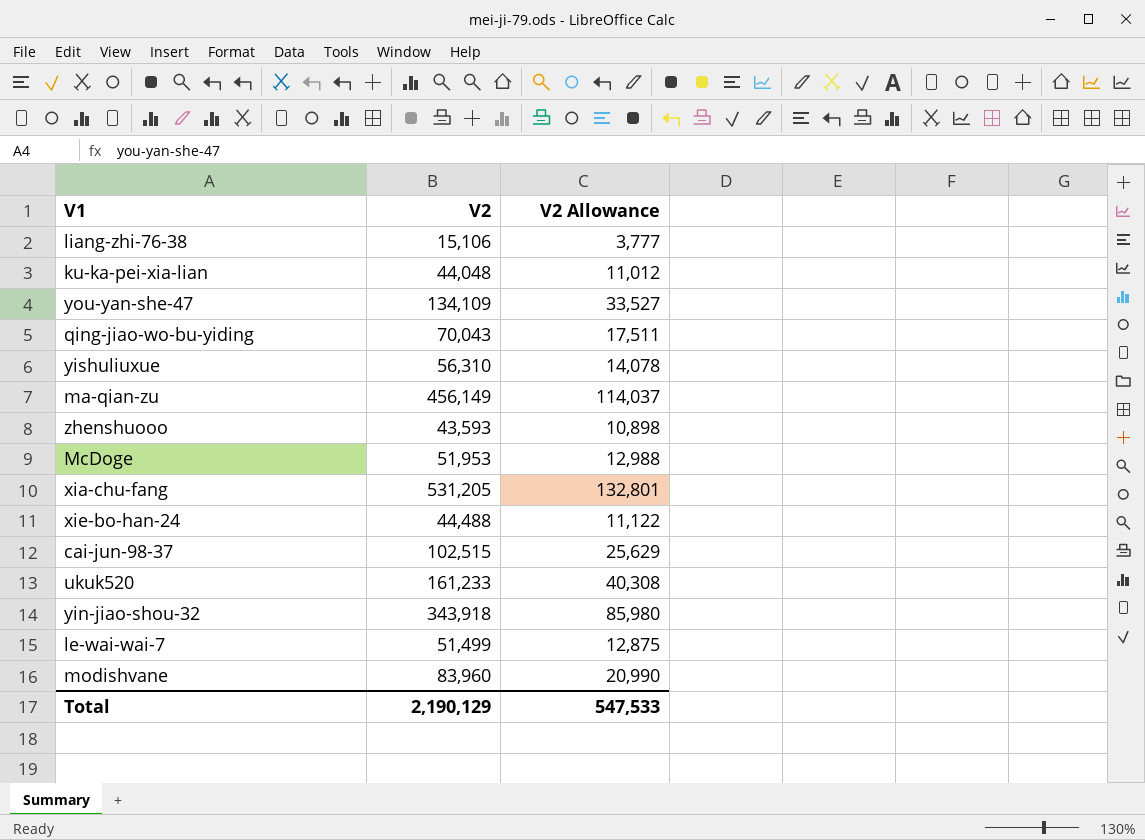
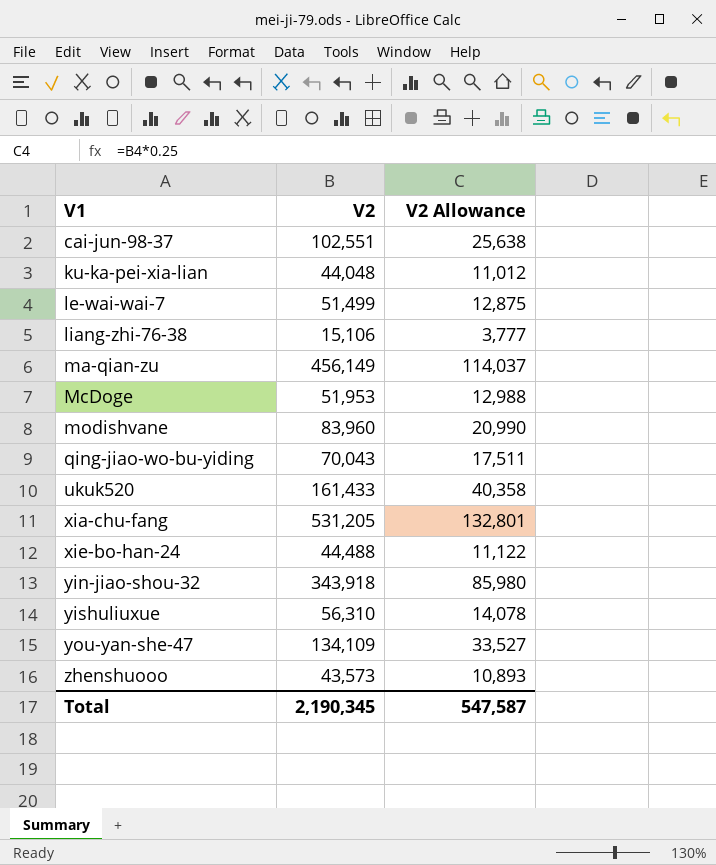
row order: none -> V1 ascending
cai-jun-98-37 | V2: 102,515 -> 102,551
cai-jun-98-37 | V2 Allowance: 25,629 -> 25,638
ukuk520 | V2: 161,233 -> 161,433
ukuk520 | V2 Allowance: 40,308 -> 40,358
zhenshuooo | V2: 43,593 -> 43,573
zhenshuooo | V2 Allowance: 10,898 -> 10,893
Total | V2: 2,190,129 -> 2,190,345
Total | V2 Allowance: 547,533 -> 547,587

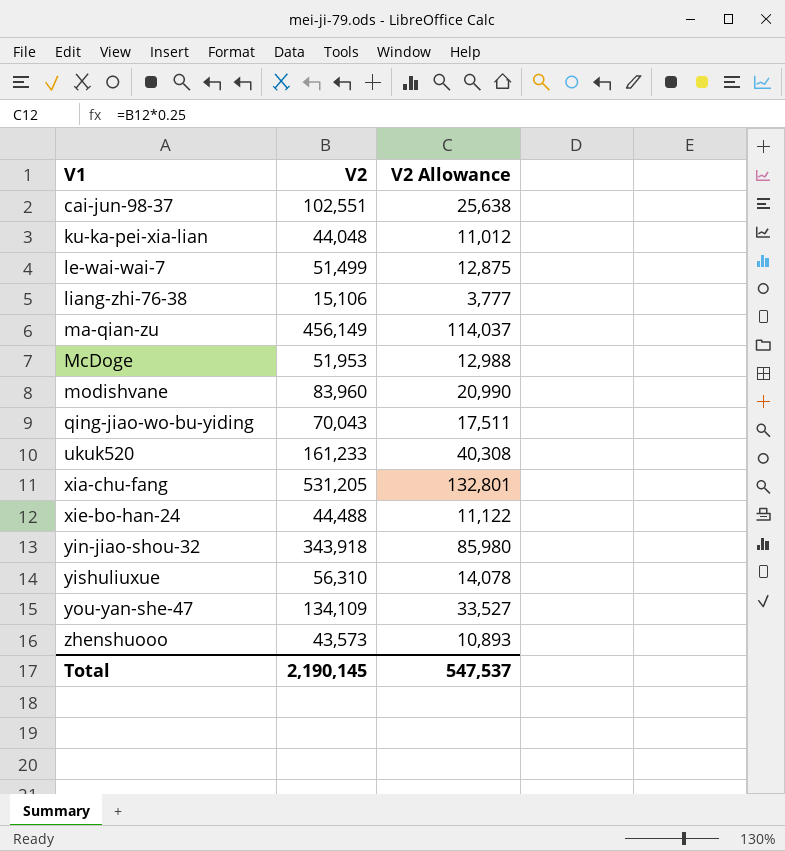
ukuk520 | V2: 161,433 -> 161,233
ukuk520 | V2 Allowance: 40,358 -> 40,308
Total | V2: 2,190,345 -> 2,190,145
Total | V2 Allowance: 547,587 -> 547,537

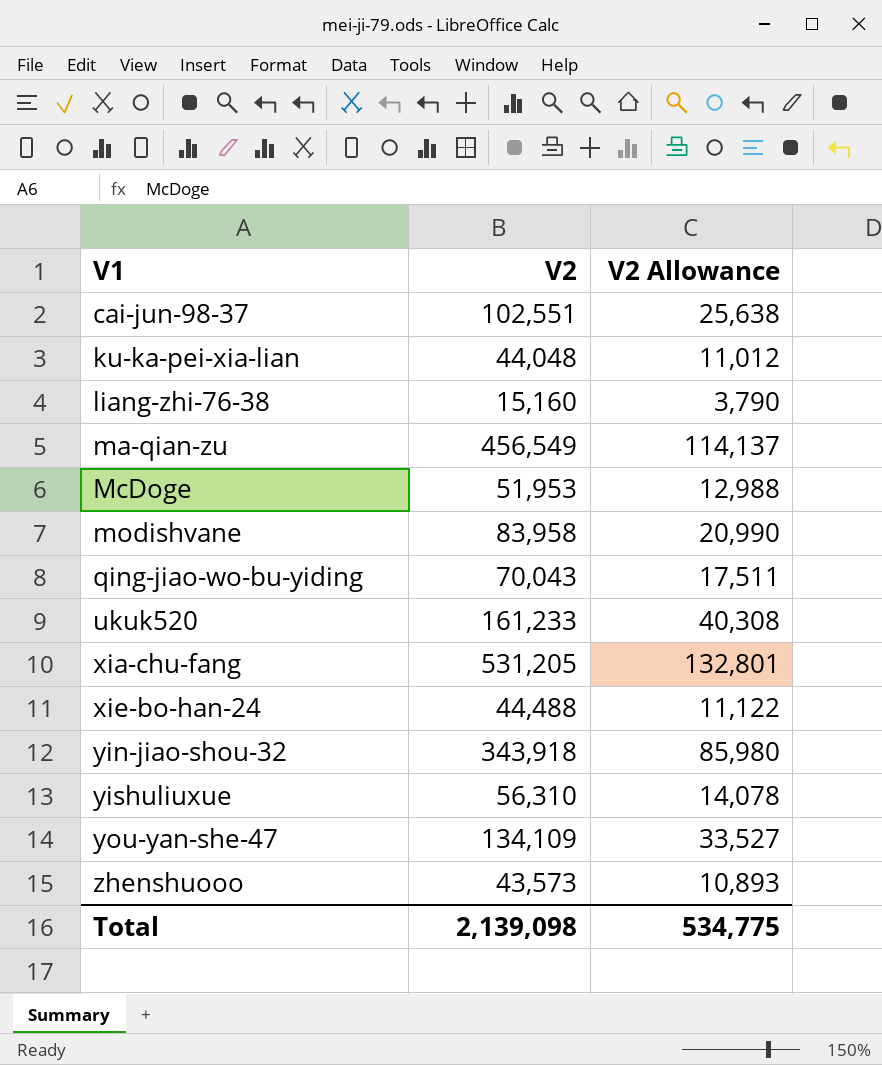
row le-wai-wai-7: 51,499 | 12,875 -> none
liang-zhi-76-38 | V2: 15,106 -> 15,160
liang-zhi-76-38 | V2 Allowance: 3,777 -> 3,790
ma-qian-zu | V2: 456,149 -> 456,549
ma-qian-zu | V2 Allowance: 114,037 -> 114,137
modishvane | V2: 83,960 -> 83,958
Total | V2: 2,190,145 -> 2,139,098
Total | V2 Allowance: 547,537 -> 534,775

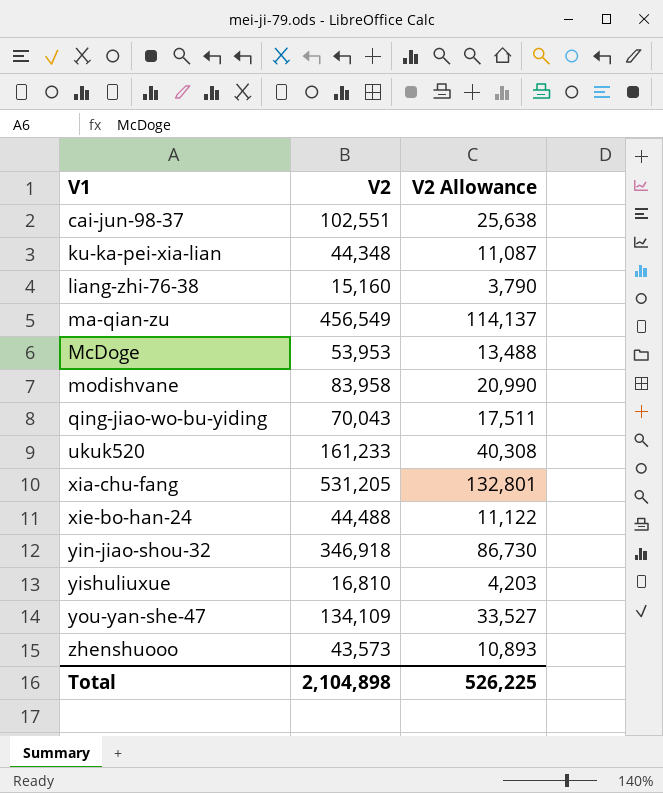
ku-ka-pei-xia-lian | V2: 44,048 -> 44,348
ku-ka-pei-xia-lian | V2 Allowance: 11,012 -> 11,087
McDoge | V2: 51,953 -> 53,953
McDoge | V2 Allowance: 12,988 -> 13,488
yin-jiao-shou-32 | V2: 343,918 -> 346,918
yin-jiao-shou-32 | V2 Allowance: 85,980 -> 86,730
yishuliuxue | V2: 56,310 -> 16,810
yishuliuxue | V2 Allowance: 14,078 -> 4,203
Total | V2: 2,139,098 -> 2,104,898
Total | V2 Allowance: 534,775 -> 526,225

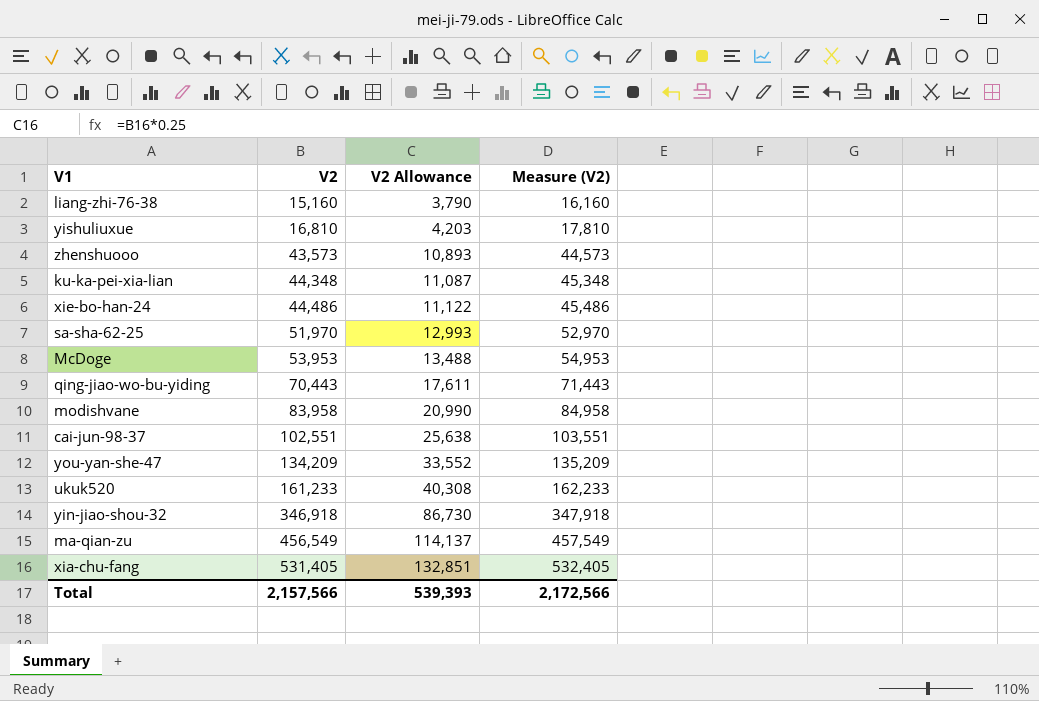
row order: V1 ascending -> V2 ascending
column Measure (V2) | formula: none -> [V2] + 1000
xie-bo-han-24 | V2: 44,488 -> 44,486
row sa-sha-62-25: none -> 51,970 | 12,993 | 52,970
qing-jiao-wo-bu-yiding | V2: 70,043 -> 70,443
qing-jiao-wo-bu-yiding | V2 Allowance: 17,511 -> 17,611
you-yan-she-47 | V2: 134,109 -> 134,209
you-yan-she-47 | V2 Allowance: 33,527 -> 33,552
xia-chu-fang | V2: 531,205 -> 531,405
xia-chu-fang | V2 Allowance: 132,801 -> 132,851
Total | V2: 2,104,898 -> 2,157,566
Total | V2 Allowance: 526,225 -> 539,393

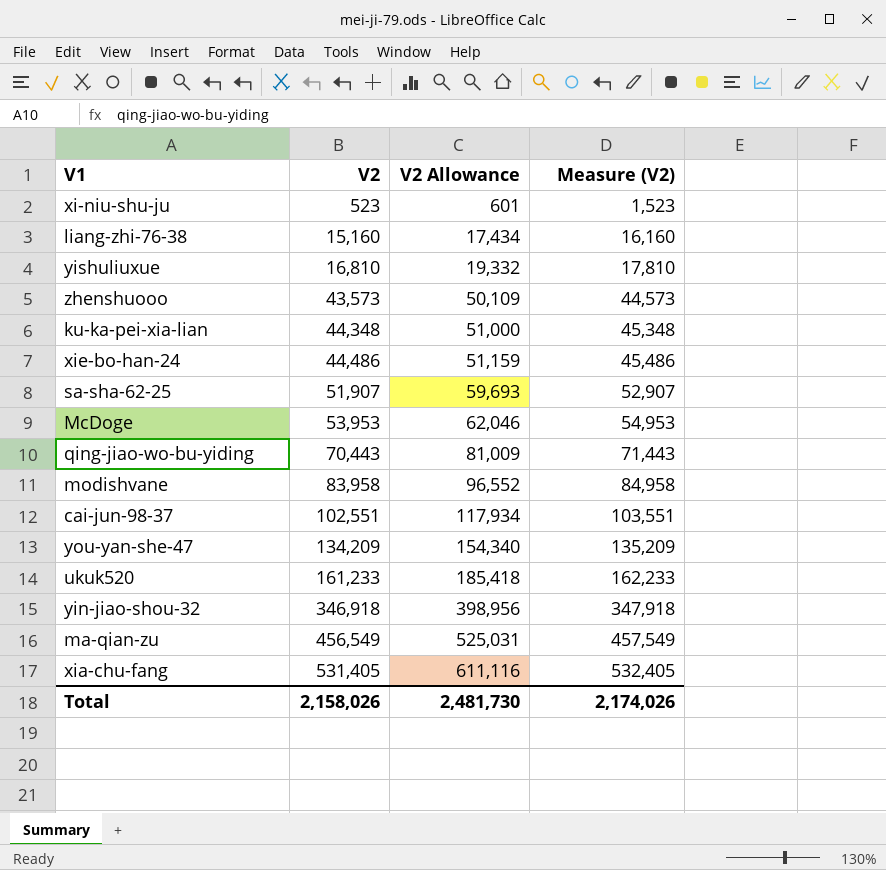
column V2 Allowance | formula: [V2] * 0.25 -> [V2] * 1.15
row xi-niu-shu-ju: none -> 523 | 601 | 1,523
sa-sha-62-25 | V2: 51,970 -> 51,907
sa-sha-62-25 | Measure (V2): 52,970 -> 52,907
Total | V2: 2,157,566 -> 2,158,026
Total | V2 Allowance: 539,393 -> 2,481,730
Total | Measure (V2): 2,172,566 -> 2,174,026

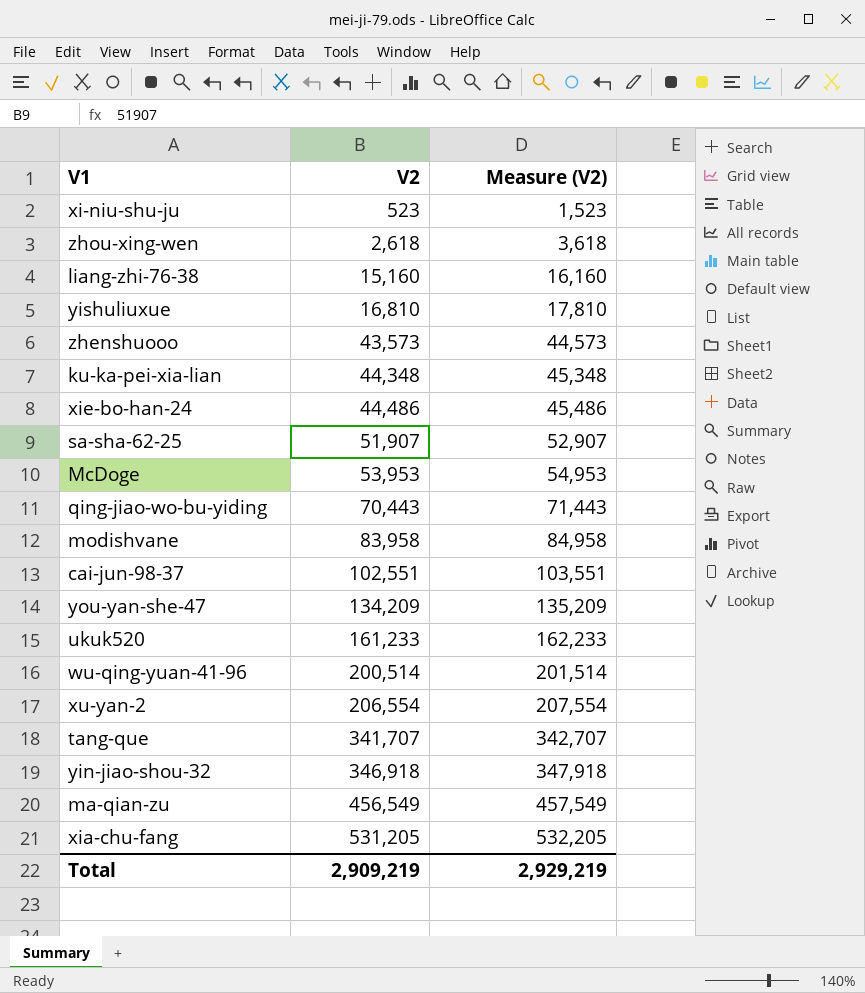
column V2 Allowance | formula: [V2] * 1.15 -> none
row zhou-xing-wen: none -> 2,618 | 3,618
row wu-qing-yuan-41-96: none -> 200,514 | 201,514
row xu-yan-2: none -> 206,554 | 207,554
row tang-que: none -> 341,707 | 342,707
xia-chu-fang | V2: 531,405 -> 531,205
xia-chu-fang | Measure (V2): 532,405 -> 532,205
Total | V2: 2,158,026 -> 2,909,219
Total | Measure (V2): 2,174,026 -> 2,929,219

